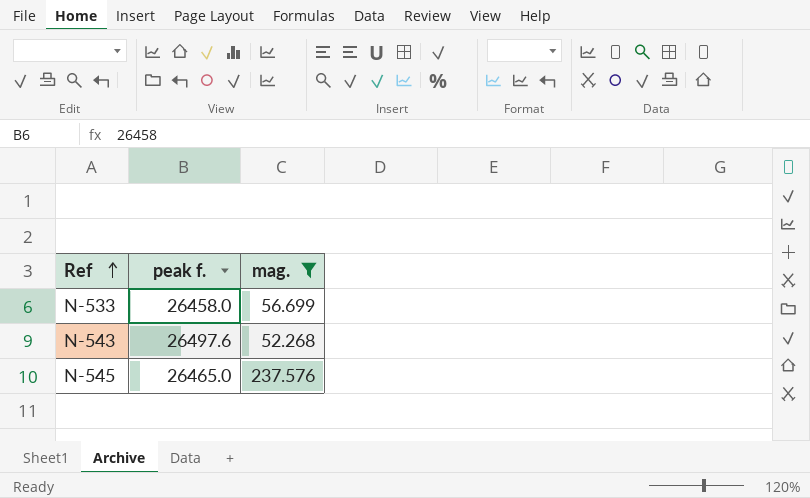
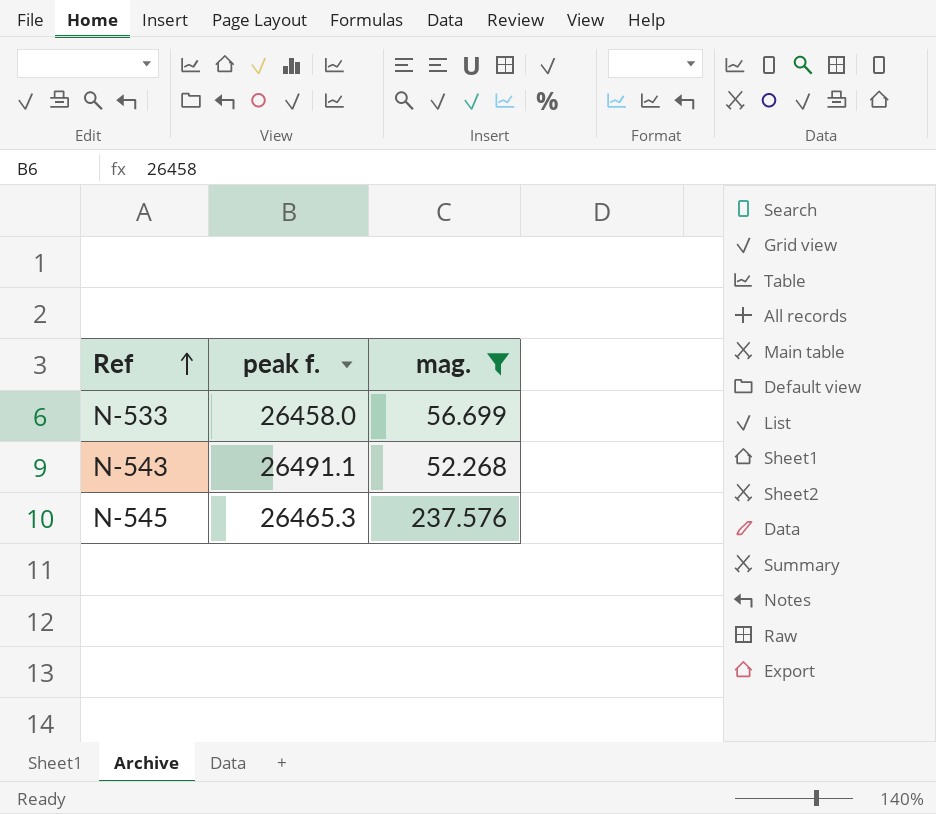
N-543 | peak f.: 26497.6 -> 26491.1
N-545 | peak f.: 26465.0 -> 26465.3

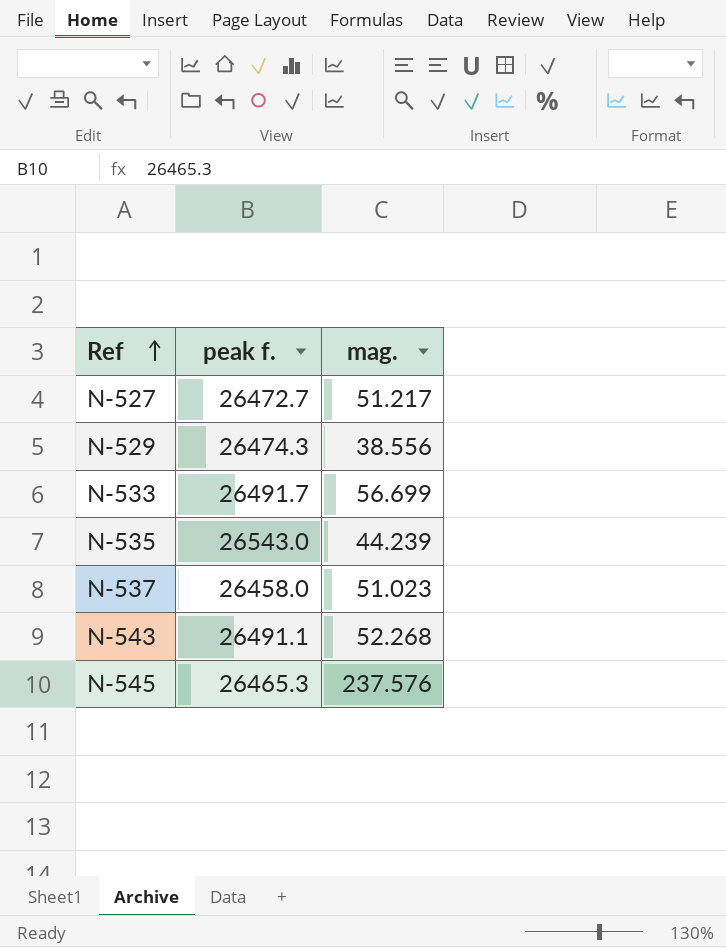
filter: mag. >= 52.268 -> none
N-533 | peak f.: 26458.0 -> 26491.7

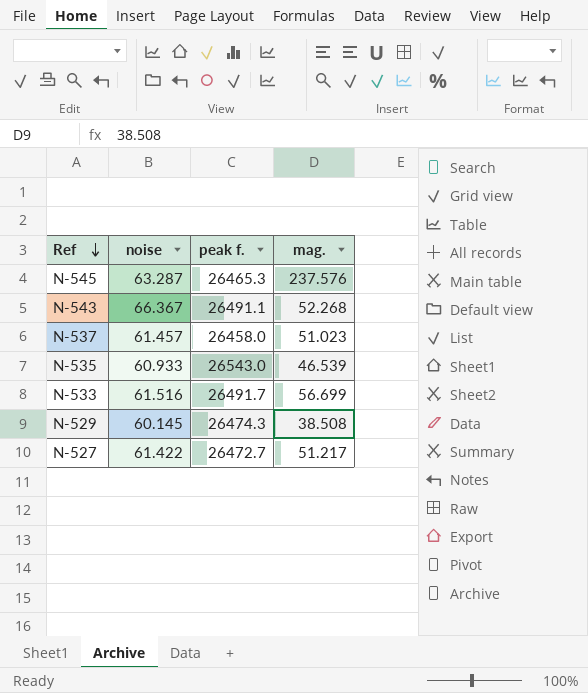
row order: Ref ascending -> Ref descending
column noise | position: none -> 2
N-535 | mag.: 44.239 -> 46.539
N-529 | mag.: 38.556 -> 38.508

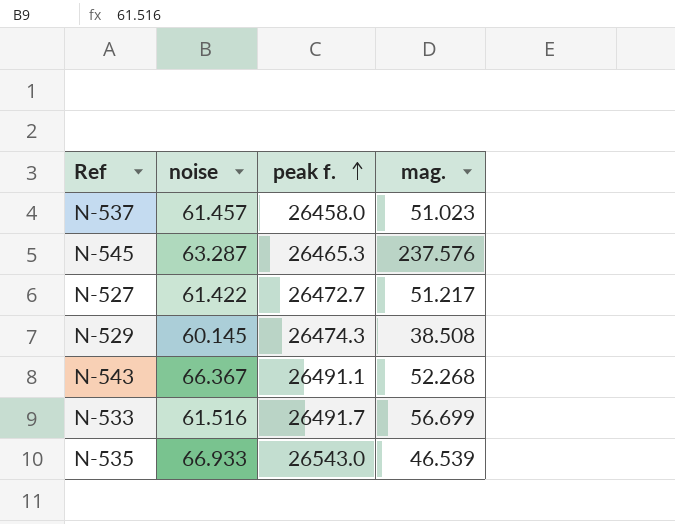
row order: Ref descending -> peak f. ascending
N-535 | noise: 60.933 -> 66.933

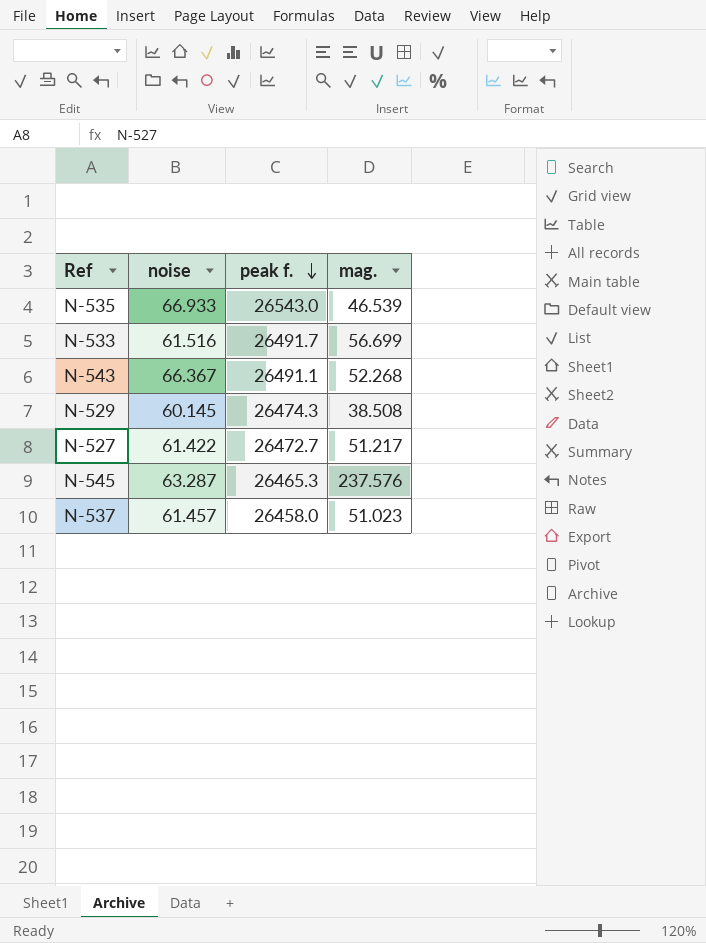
row order: peak f. ascending -> peak f. descending

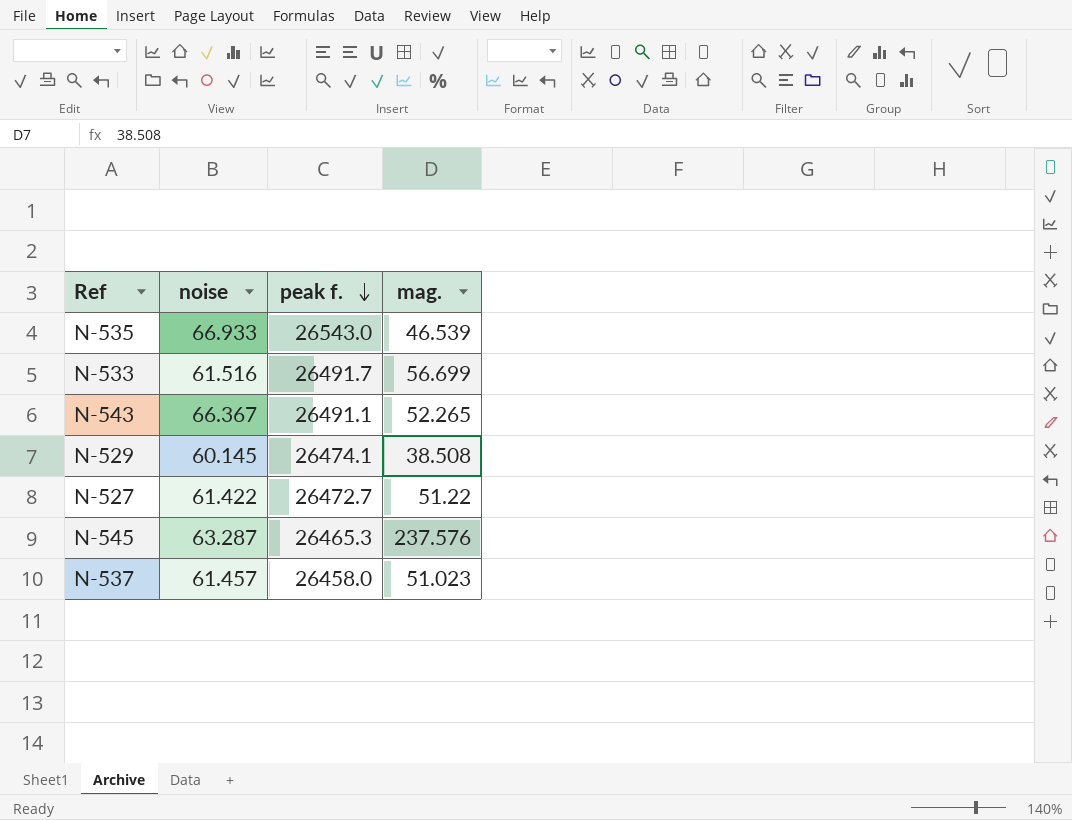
N-543 | mag.: 52.268 -> 52.265
N-529 | peak f.: 26474.3 -> 26474.1
N-527 | mag.: 51.217 -> 51.22

